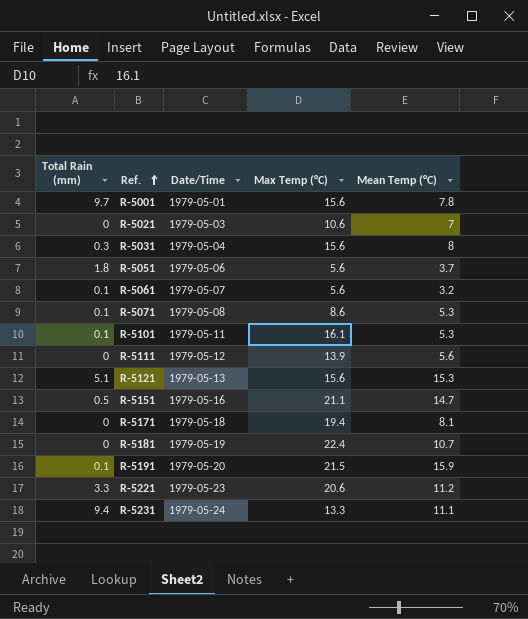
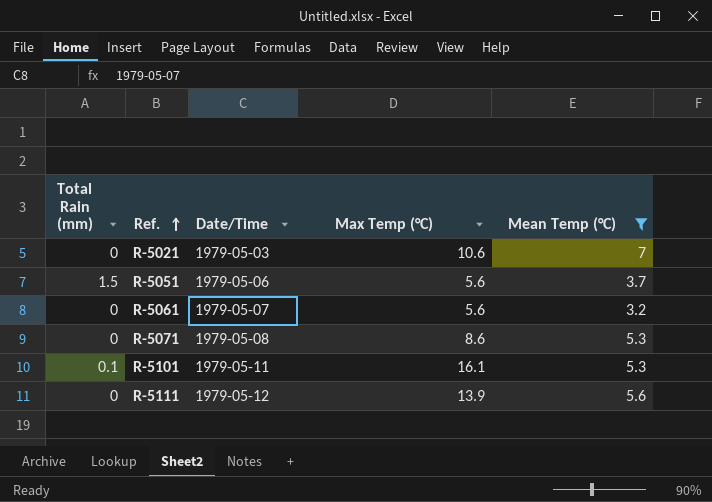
filter: none -> Mean Temp (°C) <= 7
R-5051 | Total Rain (mm): 1.8 -> 1.5
R-5061 | Total Rain (mm): 0.1 -> 0
R-5071 | Total Rain (mm): 0.1 -> 0

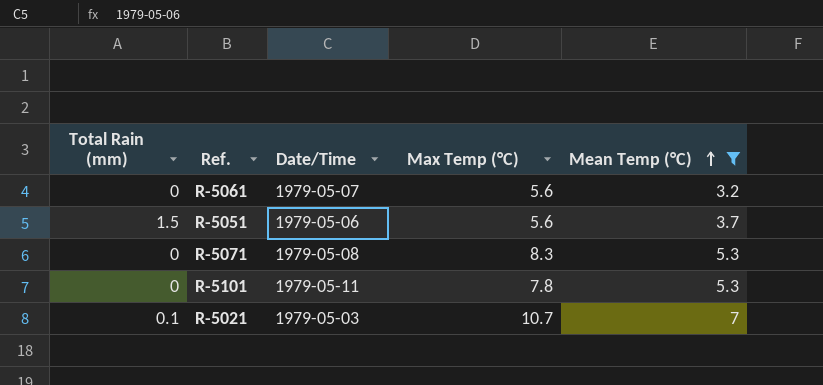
row order: Ref. ascending -> Mean Temp (°C) ascending
row R-5111: 0 | 1979-05-12 | 13.9 | 5.6 -> none
R-5071 | Max Temp (°C): 8.6 -> 8.3
R-5101 | Total Rain (mm): 0.1 -> 0
R-5101 | Max Temp (°C): 16.1 -> 7.8
R-5021 | Total Rain (mm): 0 -> 0.1
R-5021 | Max Temp (°C): 10.6 -> 10.7

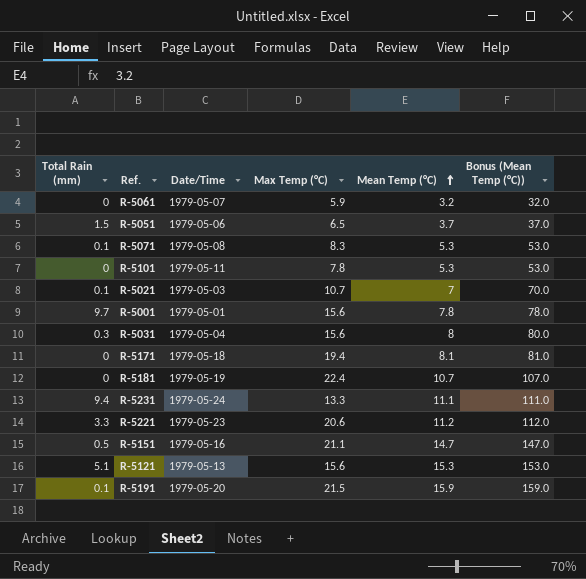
filter: Mean Temp (°C) <= 7 -> none
column Bonus (Mean Temp (°C)) | formula: none -> [Mean Temp (°C)] * 10
R-5061 | Max Temp (°C): 5.6 -> 5.9
R-5051 | Max Temp (°C): 5.6 -> 6.5
R-5071 | Total Rain (mm): 0 -> 0.1

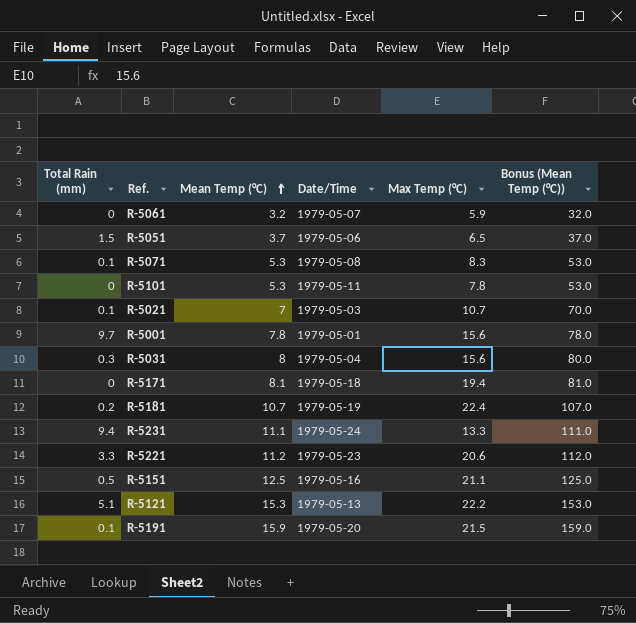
column Mean Temp (°C) | position: 5 -> 3
R-5181 | Total Rain (mm): 0 -> 0.2
R-5151 | Mean Temp (°C): 14.7 -> 12.5
R-5151 | Bonus (Mean Temp (°C)): 147.0 -> 125.0
R-5121 | Max Temp (°C): 15.6 -> 22.2

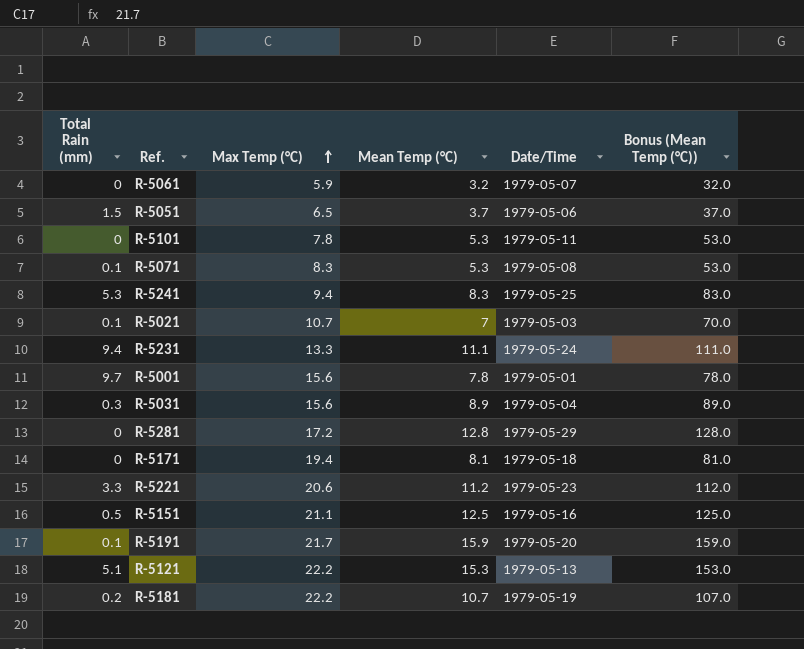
row order: Mean Temp (°C) ascending -> Max Temp (°C) ascending
column Max Temp (°C) | position: 5 -> 3
row R-5241: none -> 5.3 | 9.4 | 8.3 | 1979-05-25 | 83.0
R-5031 | Mean Temp (°C): 8 -> 8.9
R-5031 | Bonus (Mean Temp (°C)): 80.0 -> 89.0
row R-5281: none -> 0 | 17.2 | 12.8 | 1979-05-29 | 128.0
R-5191 | Max Temp (°C): 21.5 -> 21.7
R-5181 | Max Temp (°C): 22.4 -> 22.2

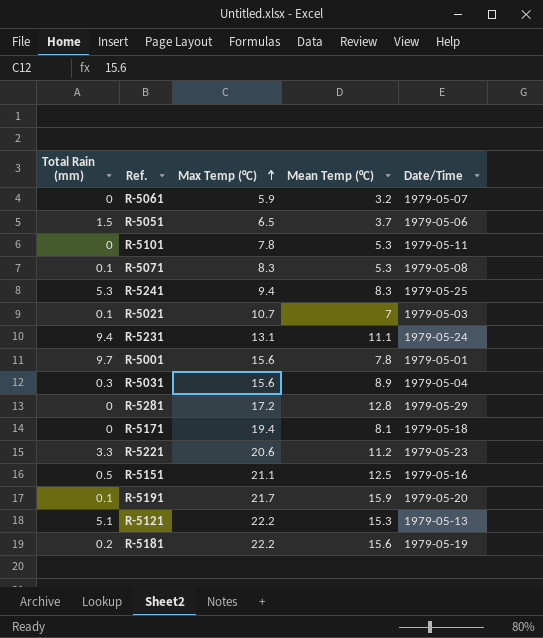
column Bonus (Mean Temp (°C)) | formula: [Mean Temp (°C)] * 10 -> none
R-5231 | Max Temp (°C): 13.3 -> 13.1
R-5181 | Mean Temp (°C): 10.7 -> 15.6

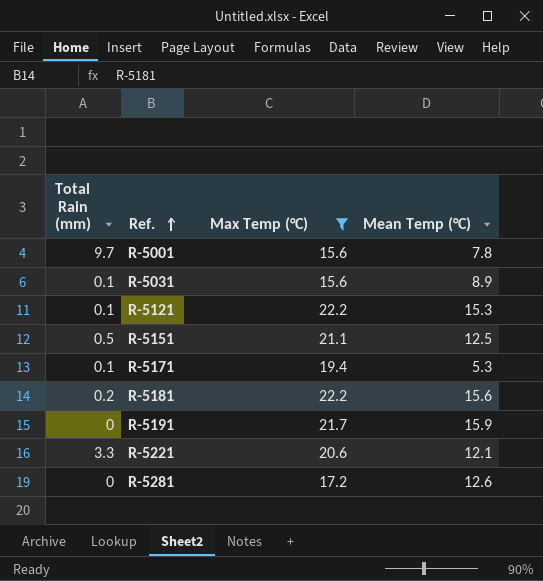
filter: none -> Max Temp (°C) >= 15.6
row order: Max Temp (°C) ascending -> Ref. ascending
column Date/Time | position: 5 -> none
R-5031 | Total Rain (mm): 0.3 -> 0.1
R-5121 | Total Rain (mm): 5.1 -> 0.1
R-5171 | Total Rain (mm): 0 -> 0.1
R-5171 | Mean Temp (°C): 8.1 -> 5.3
R-5191 | Total Rain (mm): 0.1 -> 0
R-5221 | Mean Temp (°C): 11.2 -> 12.1
R-5281 | Mean Temp (°C): 12.8 -> 12.6

